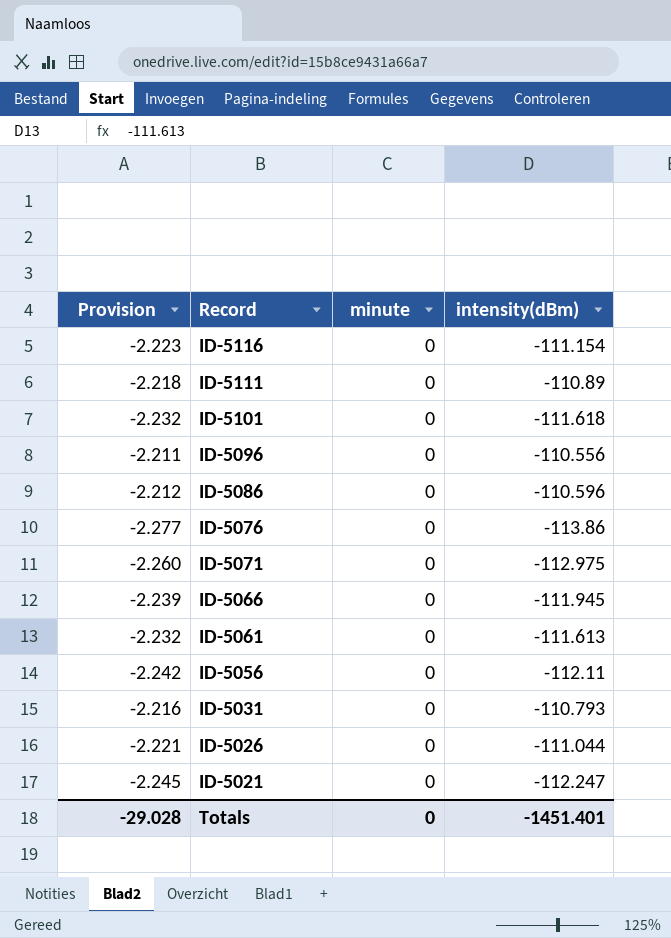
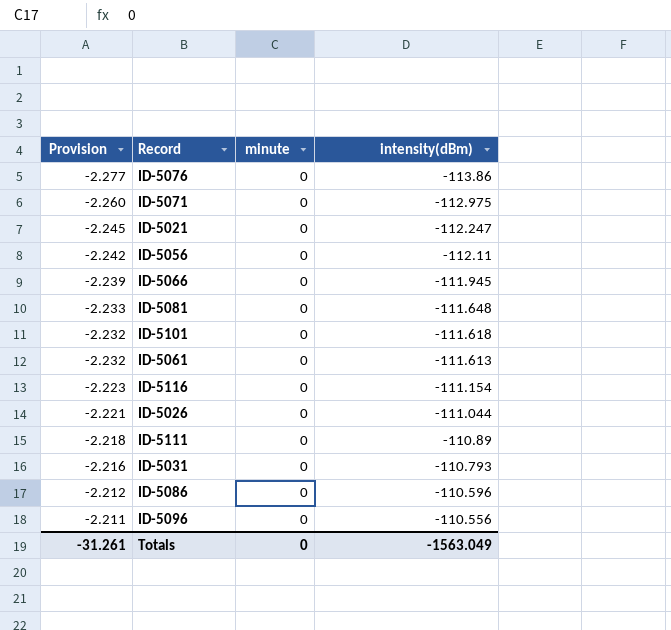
row order: Record descending -> Provision ascending
row ID-5081: none -> -2.233 | 0 | -111.648
Totals | Provision: -29.028 -> -31.261
Totals | intensity(dBm): -1451.401 -> -1563.049

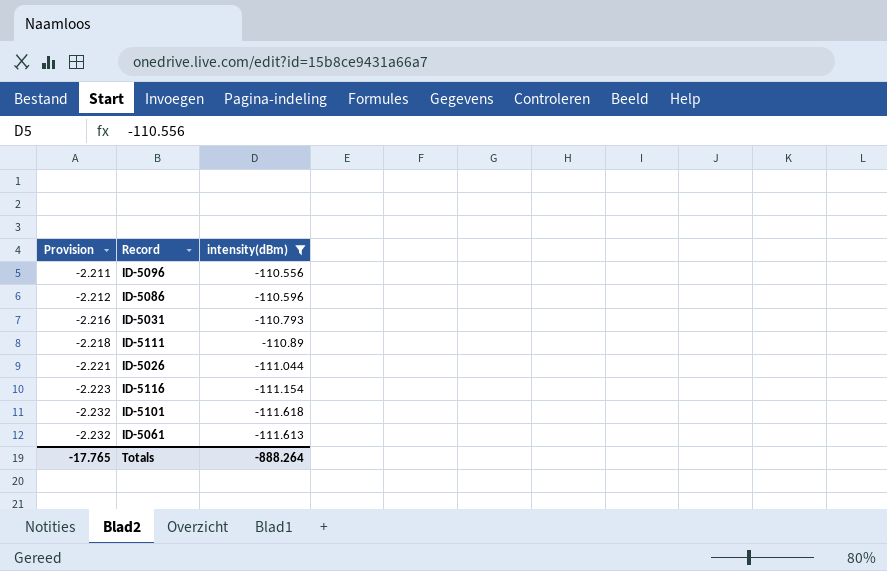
filter: none -> intensity(dBm) >= -111.618
row order: Provision ascending -> Provision descending
column minute | position: 3 -> none
Totals | Provision: -31.261 -> -17.765
Totals | intensity(dBm): -1563.049 -> -888.264

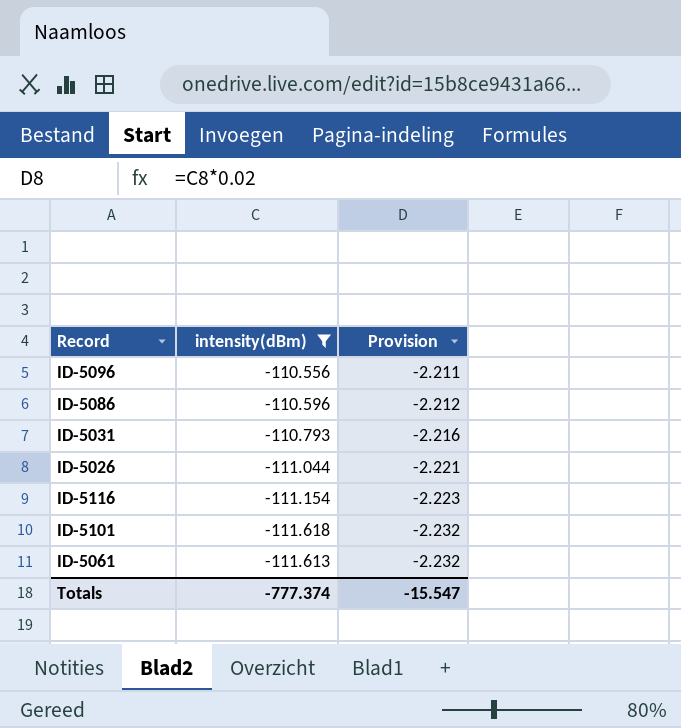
column Provision | position: 1 -> 3
row ID-5111: -2.218 | -110.89 -> none
Totals | intensity(dBm): -888.264 -> -777.374
Totals | Provision: -17.765 -> -15.547

